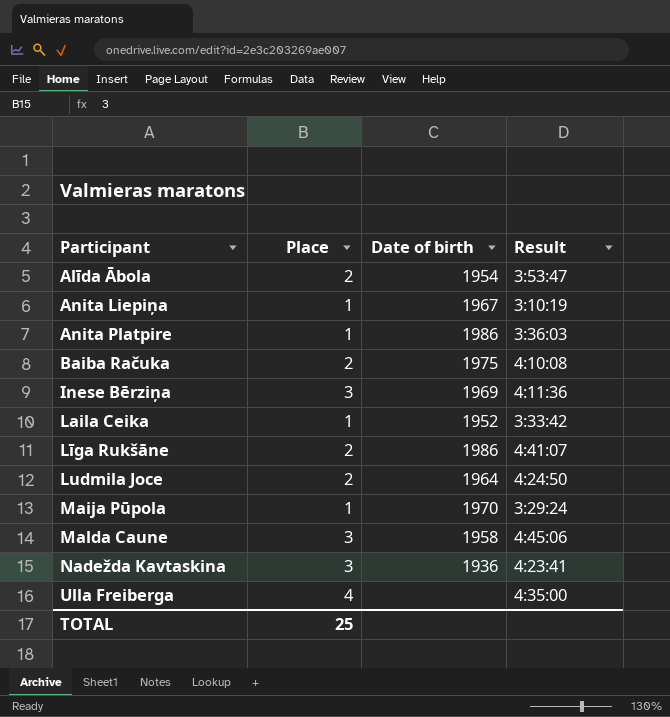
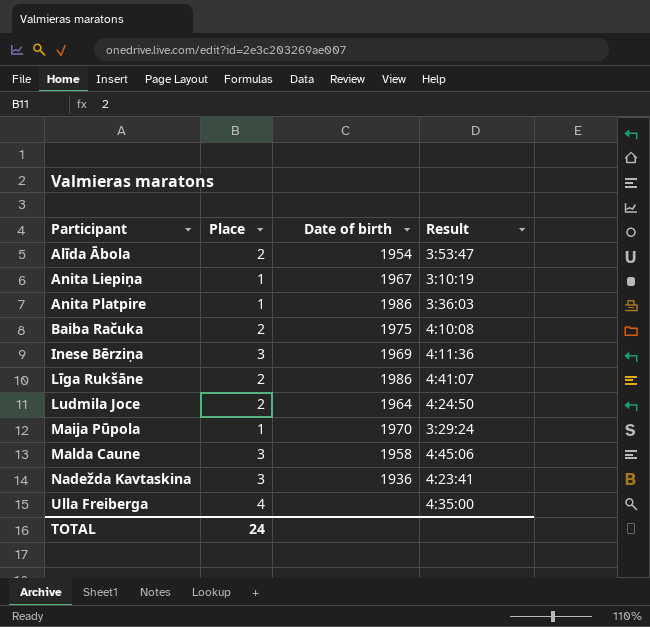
row Laila Ceika: 1 | 1952 | 3:33:42 -> none
TOTAL | Place: 25 -> 24

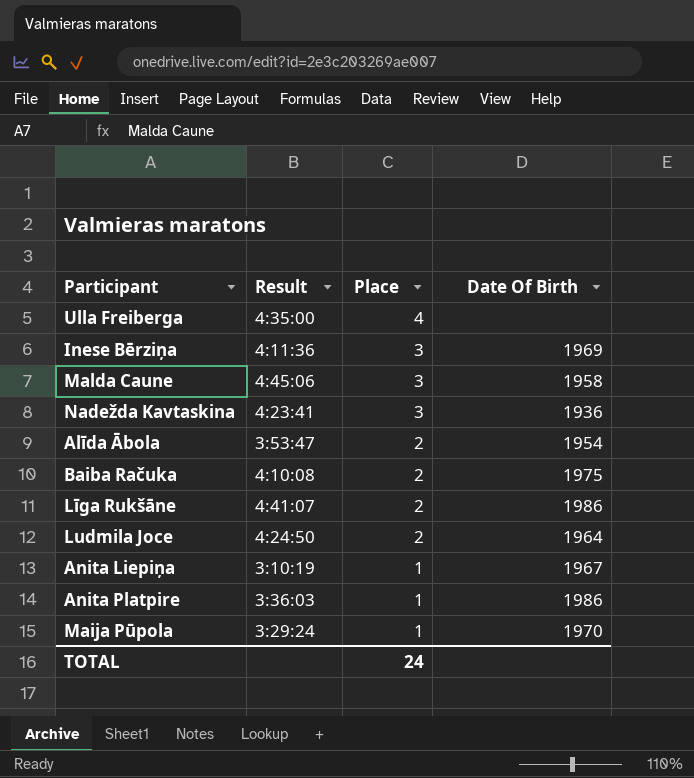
row order: Participant ascending -> Place descending
column Result | position: 4 -> 2
column name: Date of birth -> Date Of Birth

